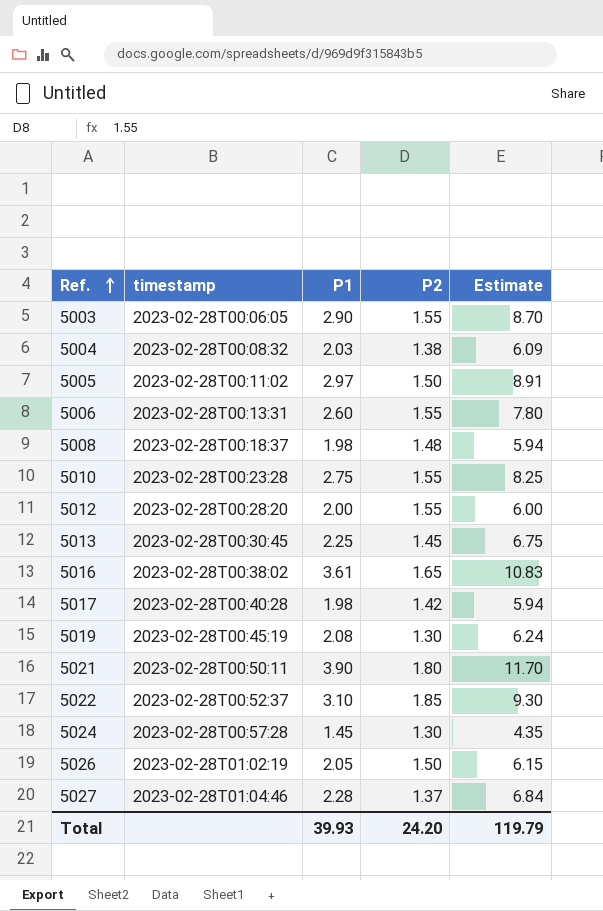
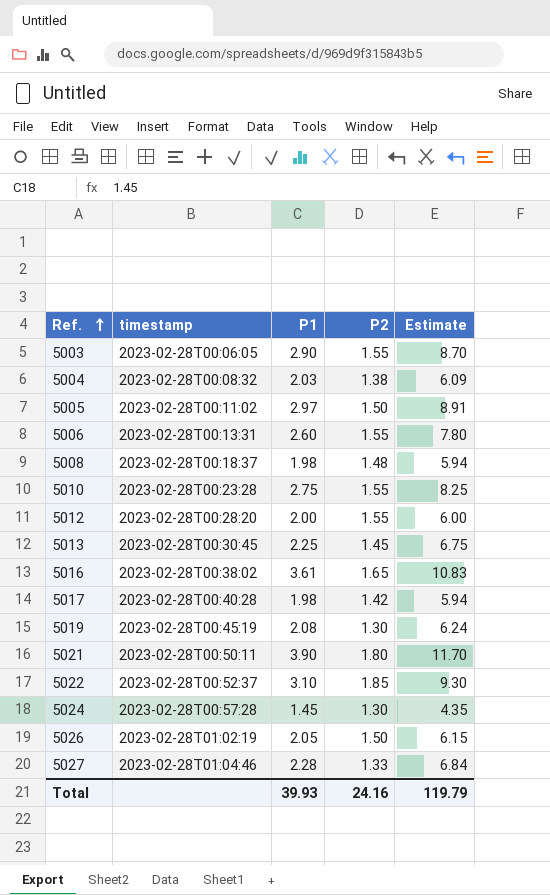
5027 | P2: 1.37 -> 1.33
Total | P2: 24.20 -> 24.16

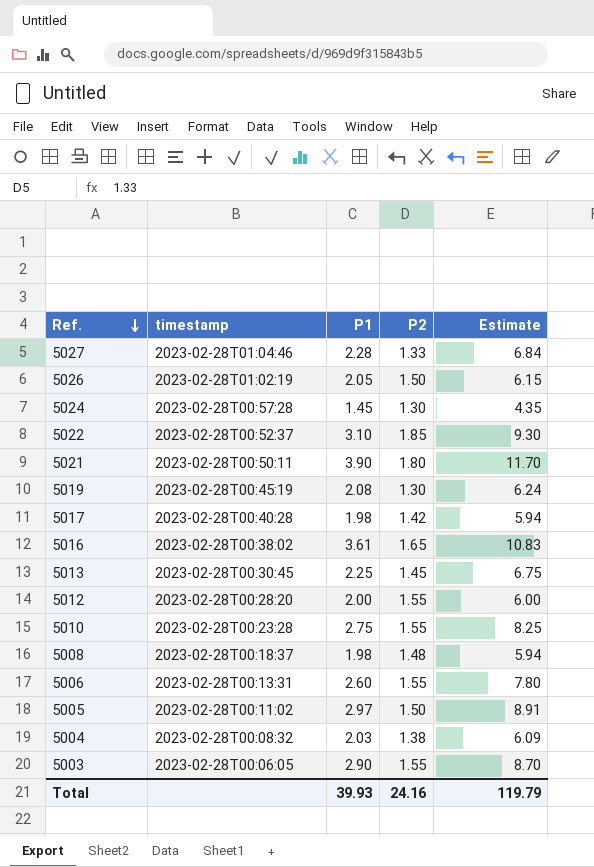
row order: Ref. ascending -> Ref. descending

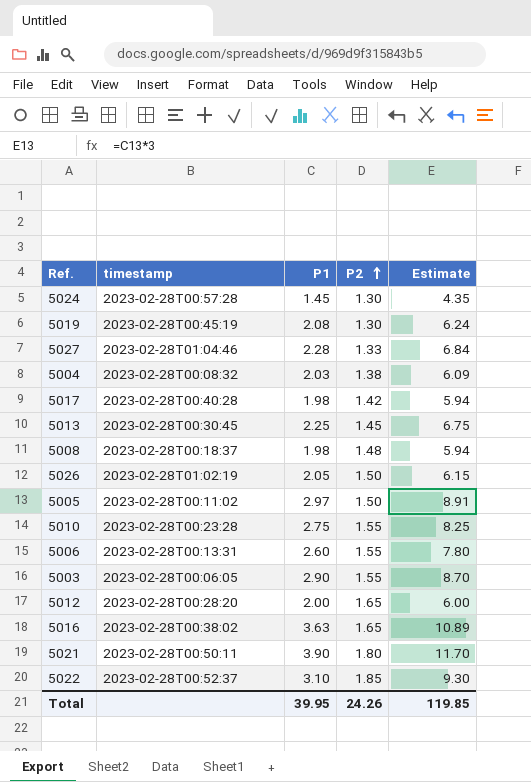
row order: Ref. descending -> P2 ascending
5012 | P2: 1.55 -> 1.65
5016 | P1: 3.61 -> 3.63
5016 | Estimate: 10.83 -> 10.89
Total | P1: 39.93 -> 39.95
Total | P2: 24.16 -> 24.26
Total | Estimate: 119.79 -> 119.85

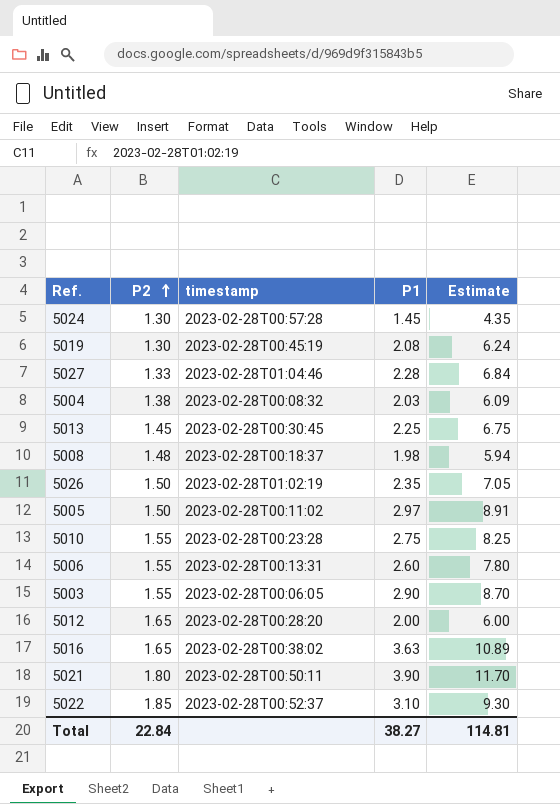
column P2 | position: 4 -> 2
row 5017: 2023-02-28T00:40:28 | 1.98 | 1.42 | 5.94 -> none
5026 | P1: 2.05 -> 2.35
5026 | Estimate: 6.15 -> 7.05
Total | P2: 24.26 -> 22.84
Total | P1: 39.95 -> 38.27
Total | Estimate: 119.85 -> 114.81

